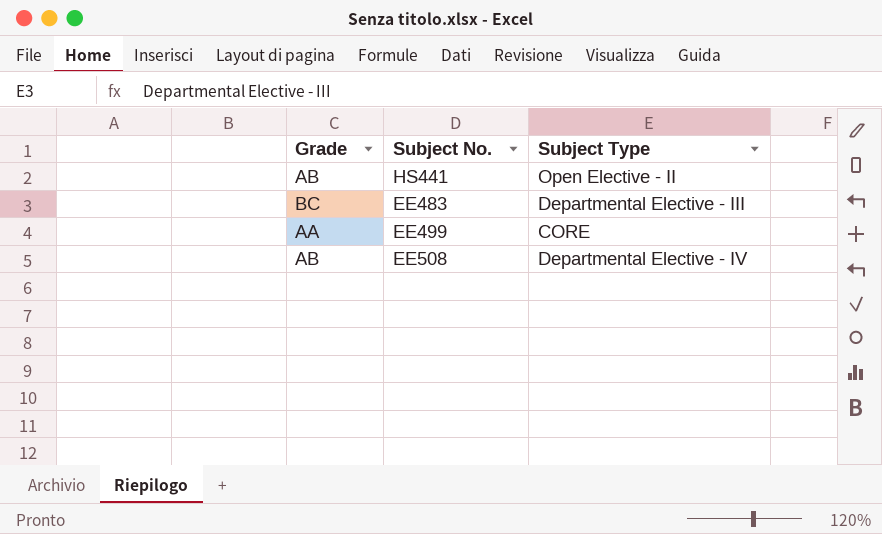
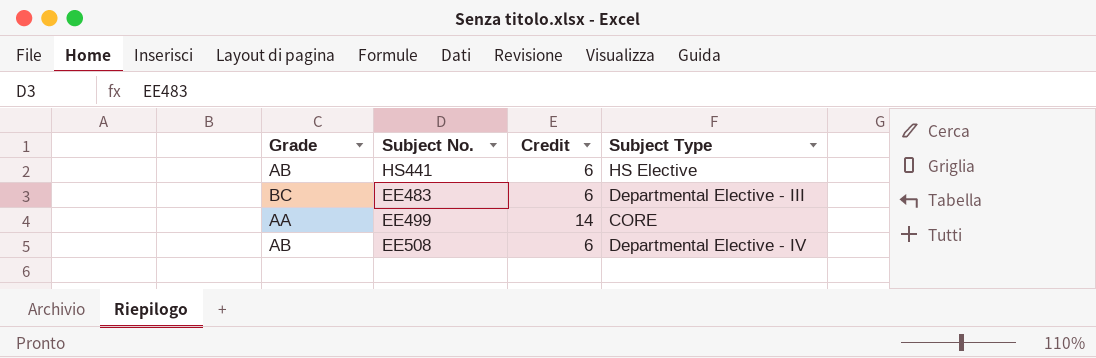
column Credit | position: none -> 3
HS441 | Subject Type: Open Elective - II -> HS Elective

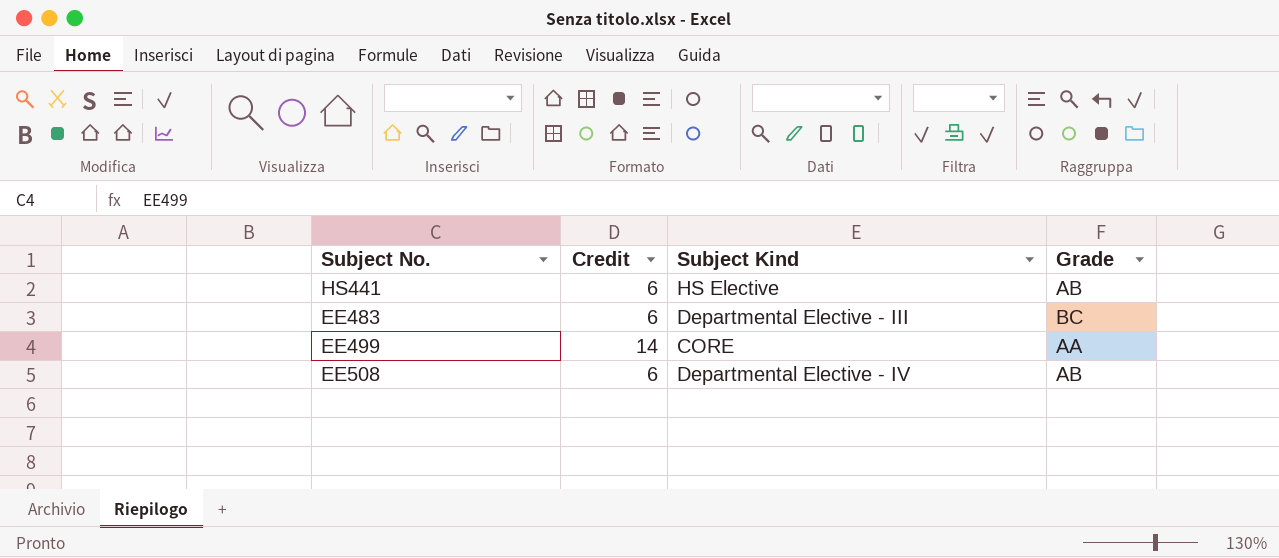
column name: Subject Type -> Subject Kind
column Grade | position: 1 -> 4

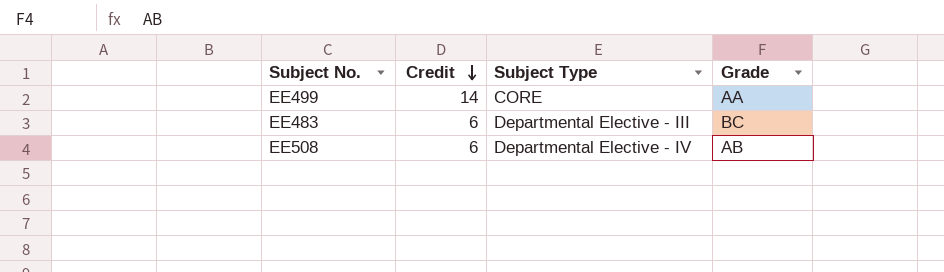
row order: none -> Credit descending
column name: Subject Kind -> Subject Type
row HS441: 6 | HS Elective | AB -> none

